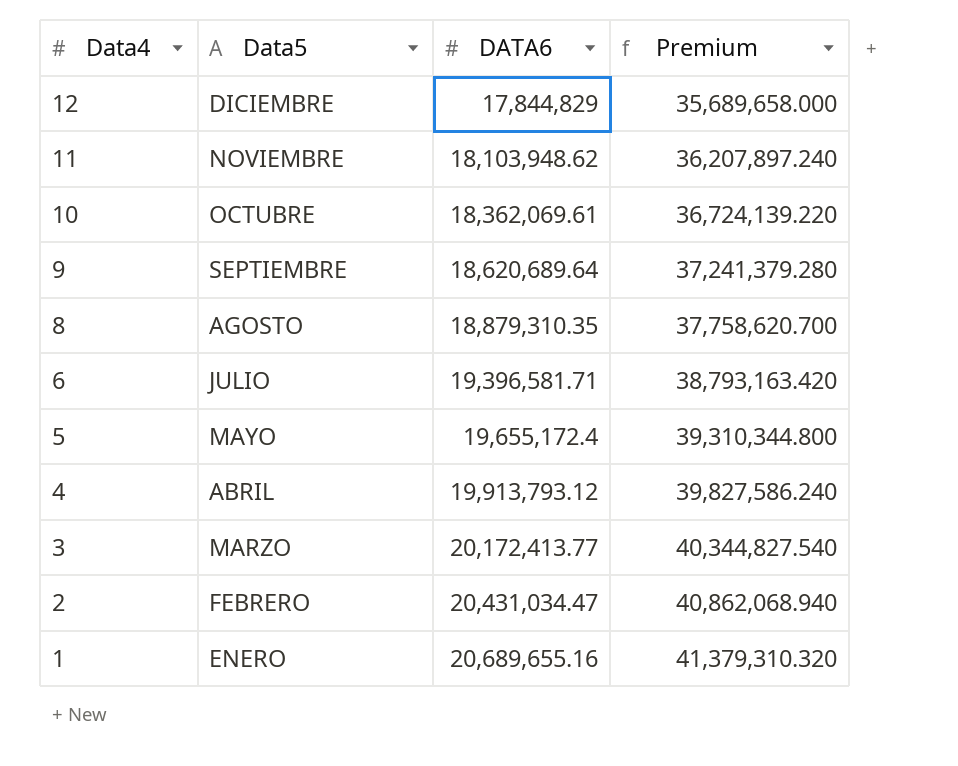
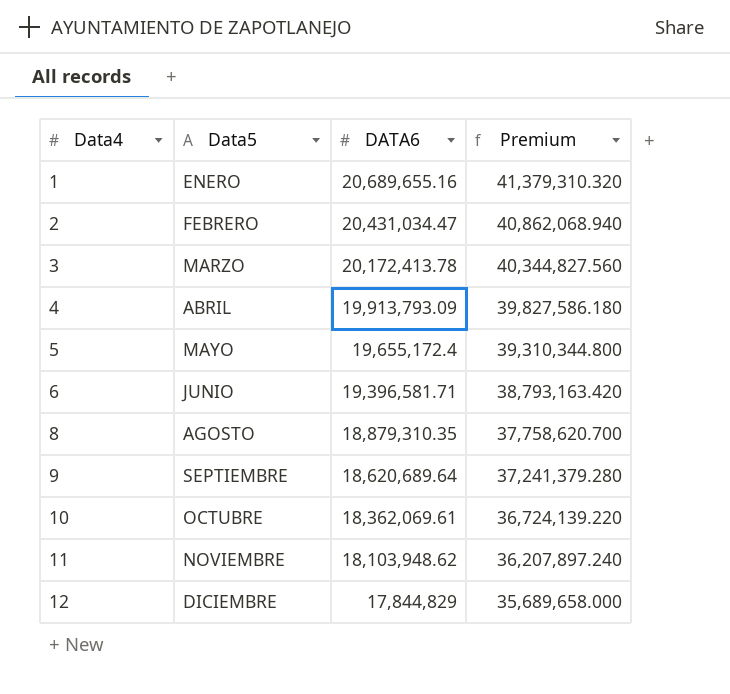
row order: Data4 descending -> Data4 ascending
3 | DATA6: 20,172,413.77 -> 20,172,413.78
3 | Premium: 40,344,827.540 -> 40,344,827.560
4 | DATA6: 19,913,793.12 -> 19,913,793.09
4 | Premium: 39,827,586.240 -> 39,827,586.180
6 | Data5: JULIO -> JUNIO

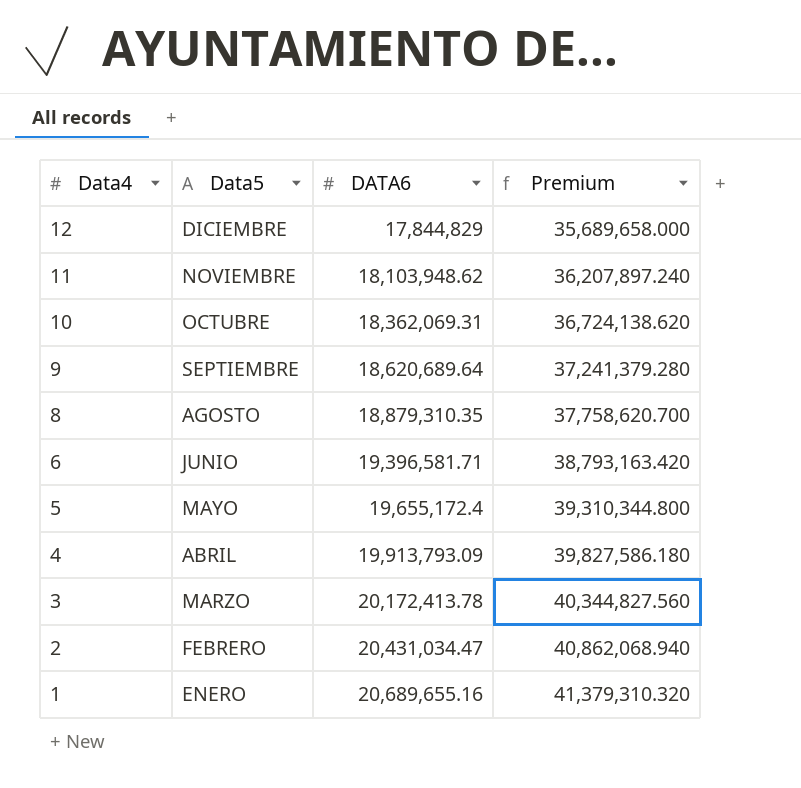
row order: Data4 ascending -> Data4 descending
10 | DATA6: 18,362,069.61 -> 18,362,069.31
10 | Premium: 36,724,139.220 -> 36,724,138.620

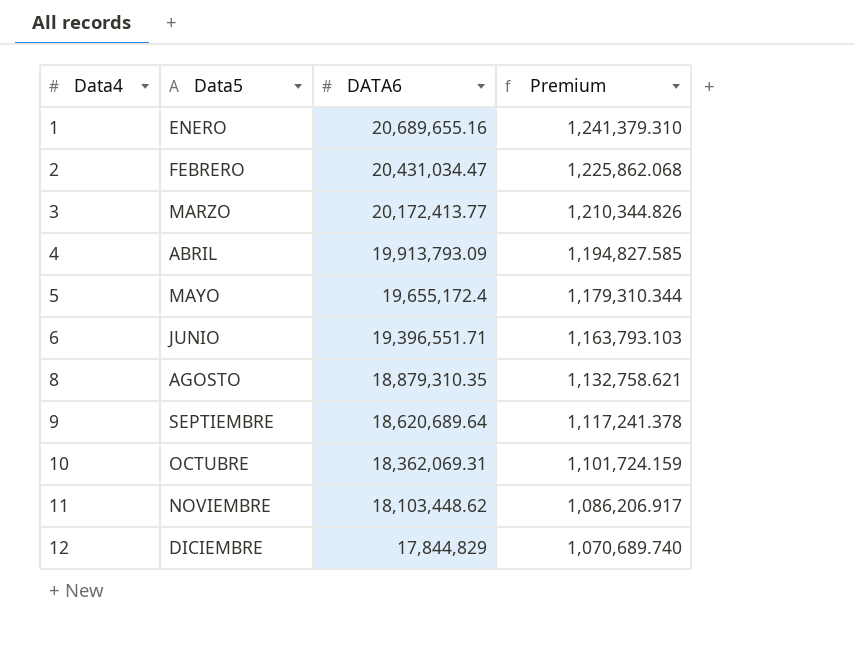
row order: Data4 descending -> Data4 ascending
column Premium | formula: [DATA6] * 2 -> [DATA6] * 0.06
3 | DATA6: 20,172,413.78 -> 20,172,413.77
6 | DATA6: 19,396,581.71 -> 19,396,551.71
11 | DATA6: 18,103,948.62 -> 18,103,448.62

